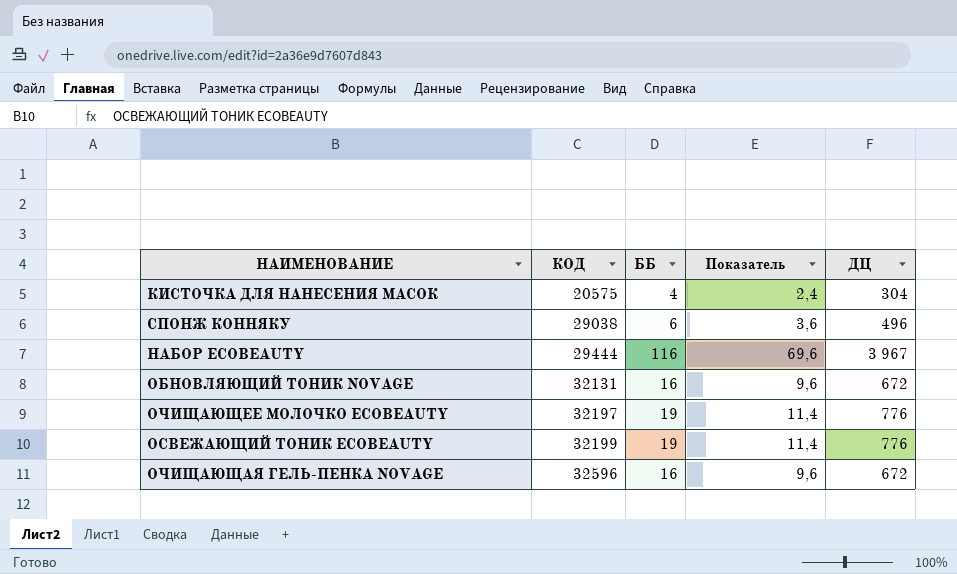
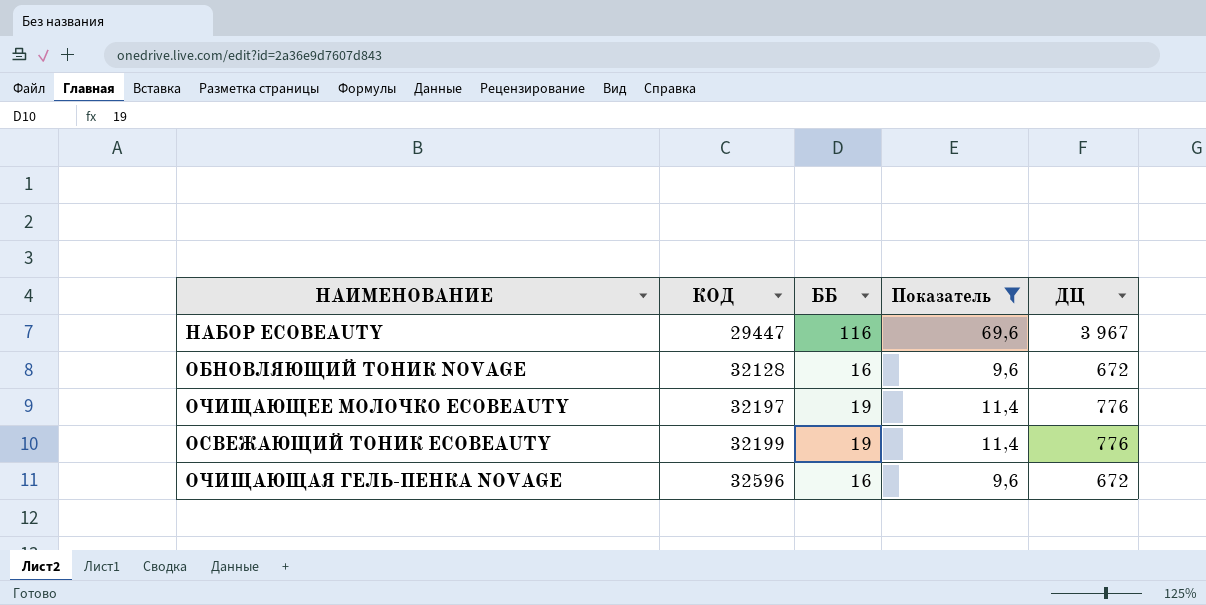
filter: none -> Показатель >= 9,6
НАБОР ECOBEAUTY | КОД: 29444 -> 29447
ОБНОВЛЯЮЩИЙ ТОНИК NOVAGE | КОД: 32131 -> 32128

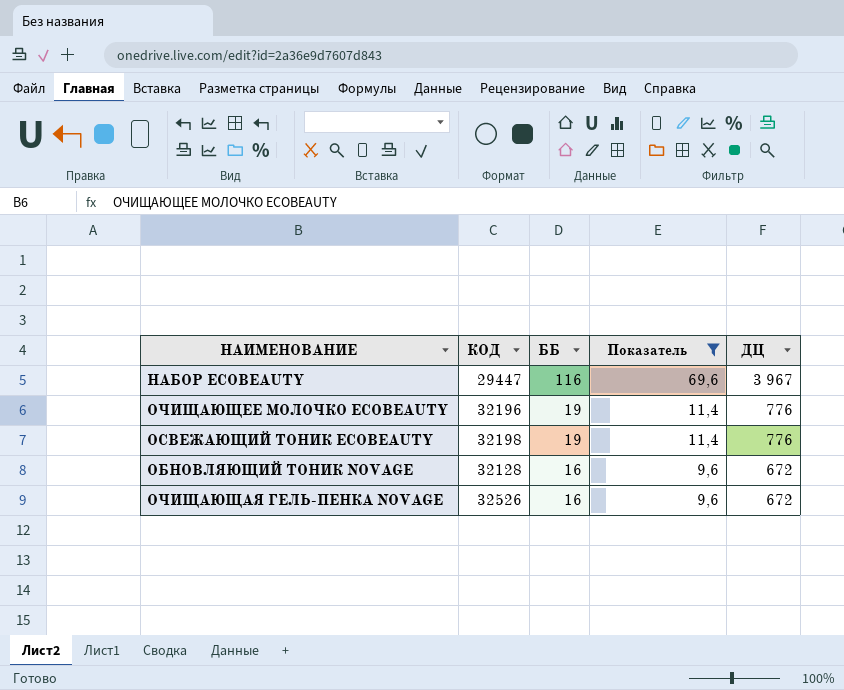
row order: КОД ascending -> ББ descending
ОЧИЩАЮЩЕЕ МОЛОЧКО ECOBEAUTY | КОД: 32197 -> 32196
ОСВЕЖАЮЩИЙ ТОНИК ECOBEAUTY | КОД: 32199 -> 32198
ОЧИЩАЮЩАЯ ГЕЛЬ-ПЕНКА NOVAGE | КОД: 32596 -> 32526

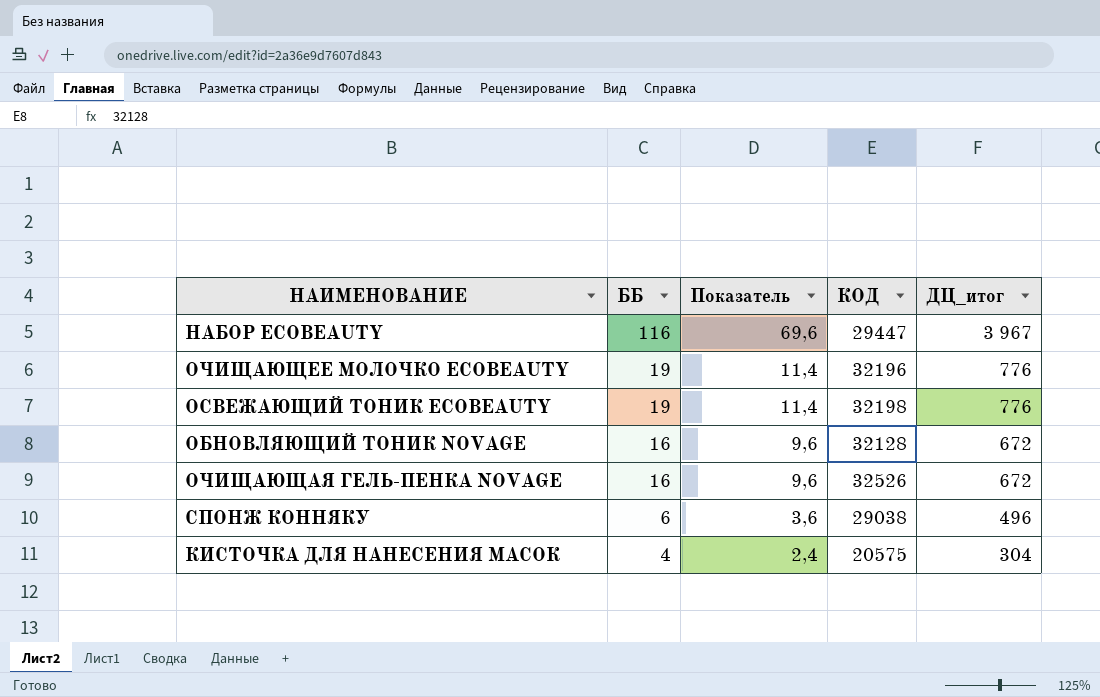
filter: Показатель >= 9,6 -> none
column КОД | position: 2 -> 4
column name: ДЦ -> ДЦ_итог

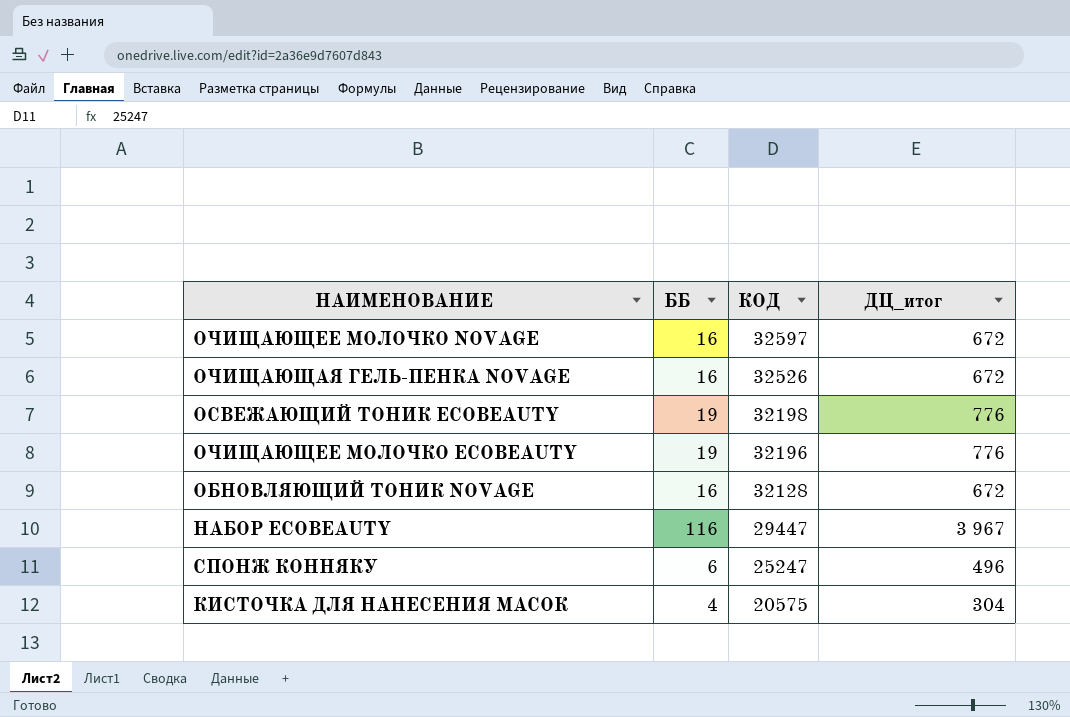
row order: ББ descending -> КОД descending
column Показатель | formula: [ББ] * 0,6 -> none
row ОЧИЩАЮЩЕЕ МОЛОЧКО NOVAGE: none -> 16 | 32597 | 672
СПОНЖ КОННЯКУ | КОД: 29038 -> 25247

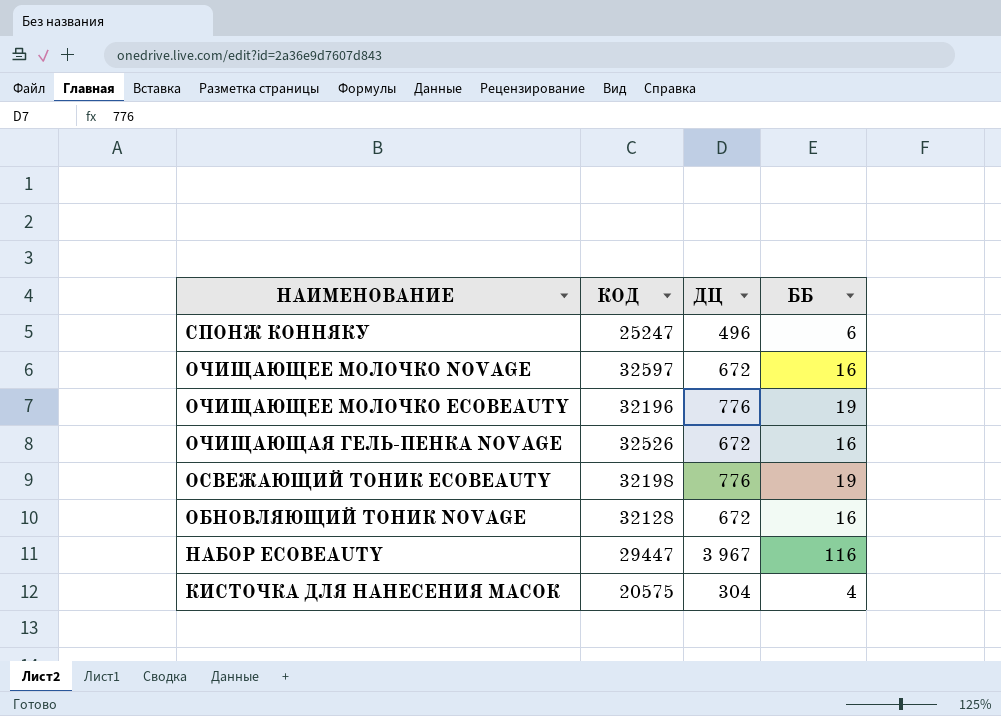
row order: КОД descending -> НАИМЕНОВАНИЕ descending
column name: ДЦ_итог -> ДЦ
column ББ | position: 2 -> 4

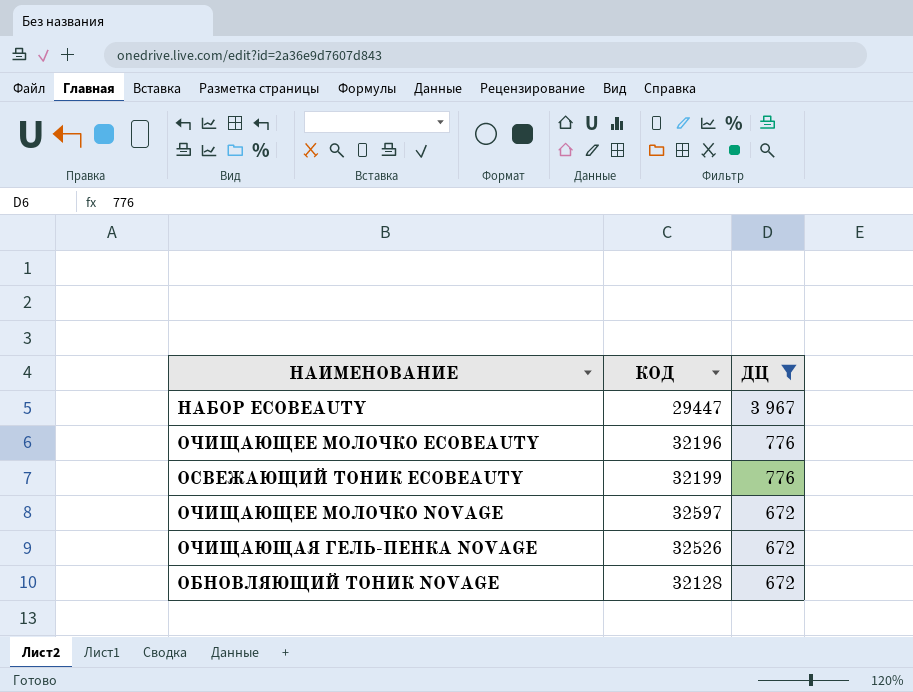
filter: none -> ДЦ >= 672
row order: НАИМЕНОВАНИЕ descending -> ДЦ descending
column ББ | position: 4 -> none
ОСВЕЖАЮЩИЙ ТОНИК ECOBEAUTY | КОД: 32198 -> 32199

